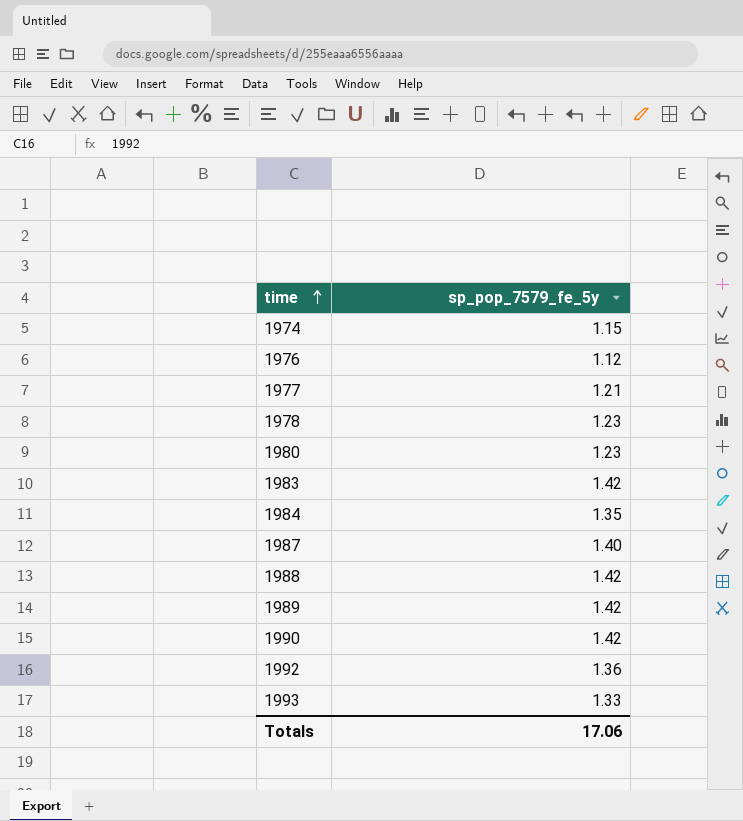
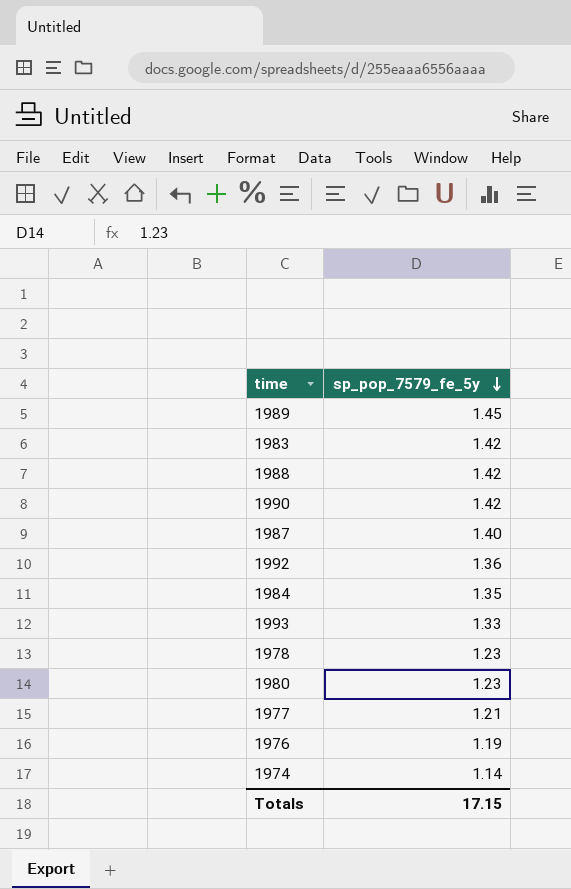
row order: time ascending -> sp_pop_7579_fe_5y descending
1989 | sp_pop_7579_fe_5y: 1.42 -> 1.45
1976 | sp_pop_7579_fe_5y: 1.12 -> 1.19
1974 | sp_pop_7579_fe_5y: 1.15 -> 1.14
Totals | sp_pop_7579_fe_5y: 17.06 -> 17.15

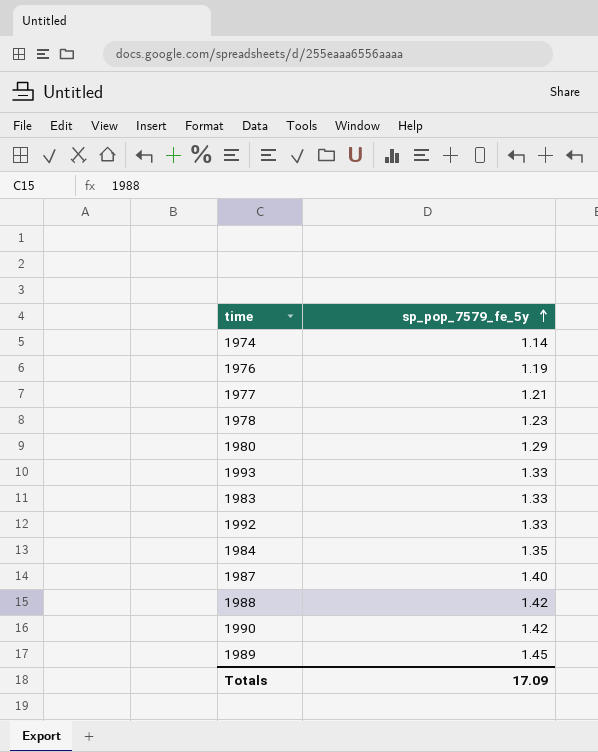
row order: sp_pop_7579_fe_5y descending -> sp_pop_7579_fe_5y ascending
1980 | sp_pop_7579_fe_5y: 1.23 -> 1.29
1983 | sp_pop_7579_fe_5y: 1.42 -> 1.33
1992 | sp_pop_7579_fe_5y: 1.36 -> 1.33
Totals | sp_pop_7579_fe_5y: 17.15 -> 17.09

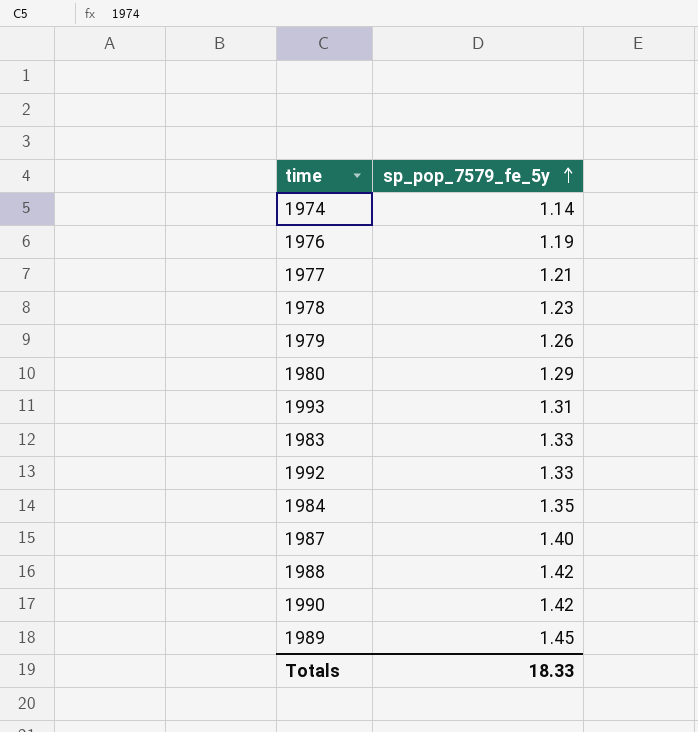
row 1979: none -> 1.26
1993 | sp_pop_7579_fe_5y: 1.33 -> 1.31
Totals | sp_pop_7579_fe_5y: 17.09 -> 18.33

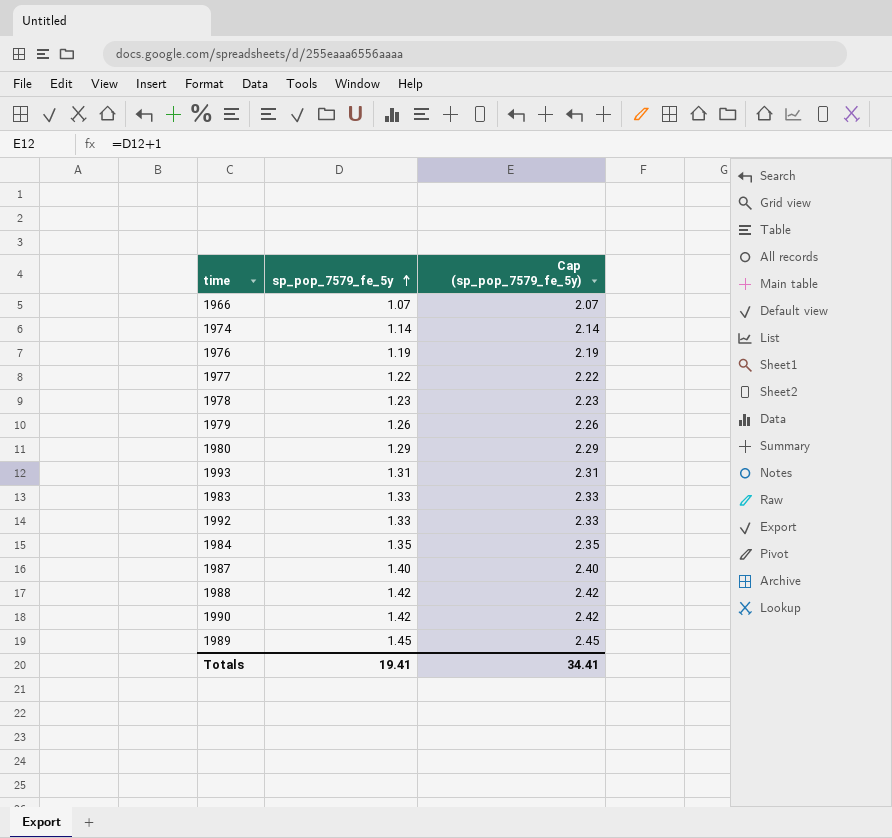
column Cap (sp_pop_7579_fe_5y) | formula: none -> [sp_pop_7579_fe_5y] + 1
row 1966: none -> 1.07 | 2.07
1977 | sp_pop_7579_fe_5y: 1.21 -> 1.22
Totals | sp_pop_7579_fe_5y: 18.33 -> 19.41

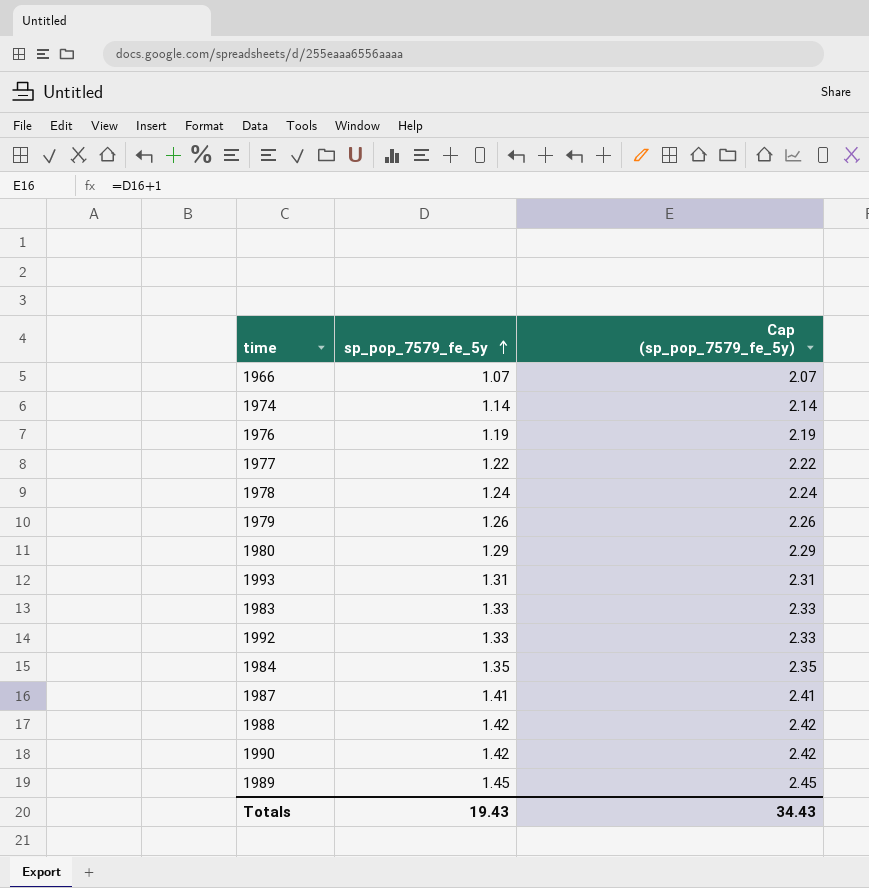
1978 | sp_pop_7579_fe_5y: 1.23 -> 1.24
1978 | Cap (sp_pop_7579_fe_5y): 2.23 -> 2.24
1987 | sp_pop_7579_fe_5y: 1.40 -> 1.41
1987 | Cap (sp_pop_7579_fe_5y): 2.40 -> 2.41
Totals | sp_pop_7579_fe_5y: 19.41 -> 19.43
Totals | Cap (sp_pop_7579_fe_5y): 34.41 -> 34.43

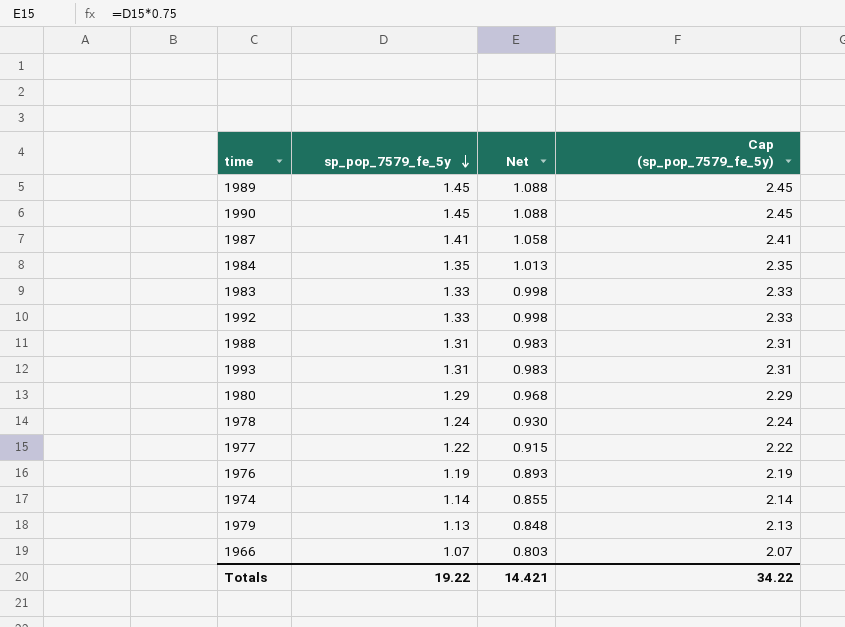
row order: sp_pop_7579_fe_5y ascending -> sp_pop_7579_fe_5y descending
column Net | formula: none -> [sp_pop_7579_fe_5y] * 0.75
1990 | sp_pop_7579_fe_5y: 1.42 -> 1.45
1990 | Cap (sp_pop_7579_fe_5y): 2.42 -> 2.45
1988 | sp_pop_7579_fe_5y: 1.42 -> 1.31
1988 | Cap (sp_pop_7579_fe_5y): 2.42 -> 2.31
1979 | sp_pop_7579_fe_5y: 1.26 -> 1.13
1979 | Cap (sp_pop_7579_fe_5y): 2.26 -> 2.13
Totals | sp_pop_7579_fe_5y: 19.43 -> 19.22
Totals | Cap (sp_pop_7579_fe_5y): 34.43 -> 34.22

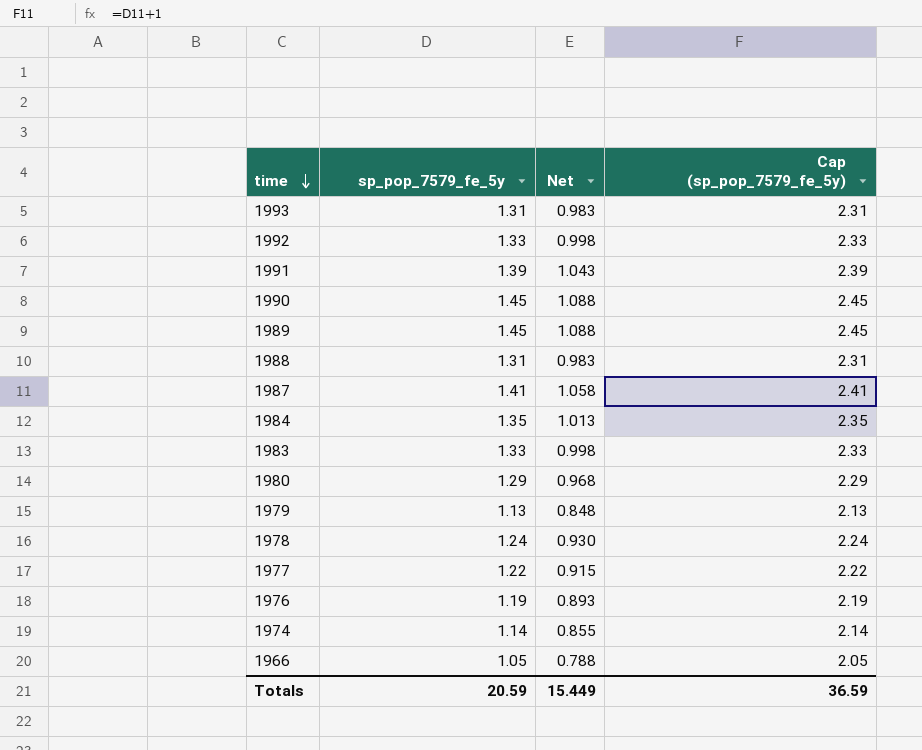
row order: sp_pop_7579_fe_5y descending -> time descending
row 1991: none -> 1.39 | 1.043 | 2.39
1966 | sp_pop_7579_fe_5y: 1.07 -> 1.05
1966 | Net: 0.803 -> 0.788
1966 | Cap (sp_pop_7579_fe_5y): 2.07 -> 2.05
Totals | sp_pop_7579_fe_5y: 19.22 -> 20.59
Totals | Net: 14.421 -> 15.449
Totals | Cap (sp_pop_7579_fe_5y): 34.22 -> 36.59

